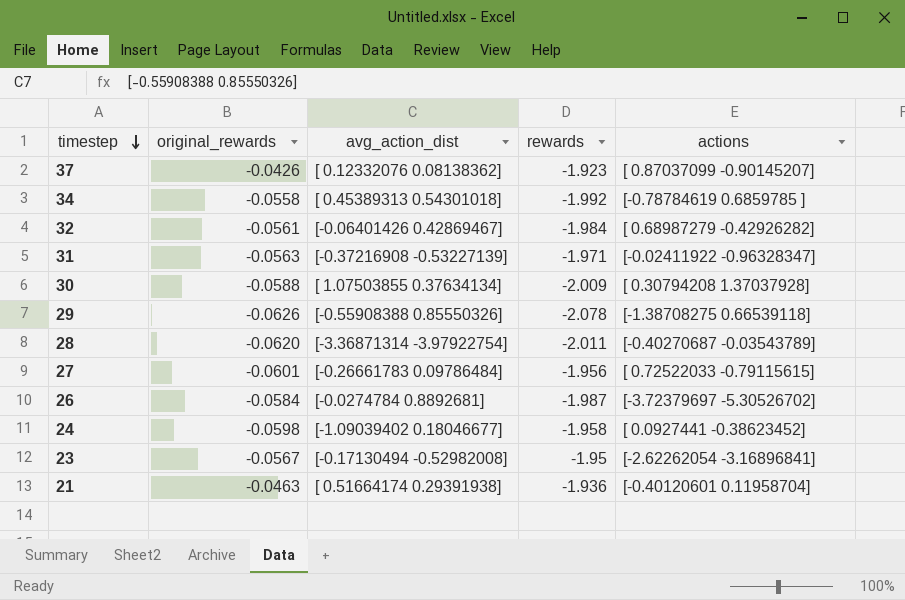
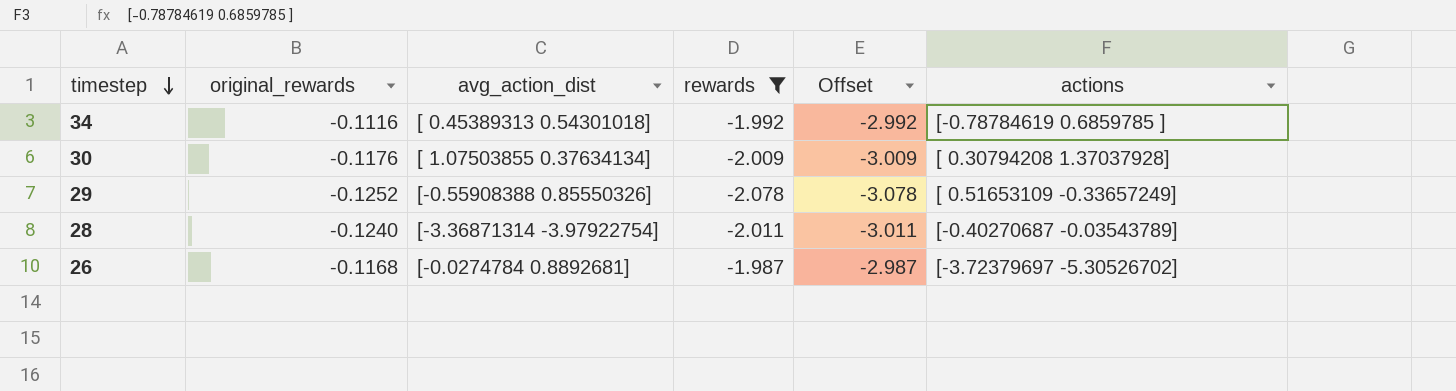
filter: none -> rewards <= -1.987
column Offset | formula: none -> [rewards] - 1
34 | original_rewards: -0.0558 -> -0.1116
30 | original_rewards: -0.0588 -> -0.1176
29 | original_rewards: -0.0626 -> -0.1252
29 | actions: [-1.38708275 0.66539118] -> [ 0.51653109 -0.33657249]
28 | original_rewards: -0.0620 -> -0.1240
26 | original_rewards: -0.0584 -> -0.1168

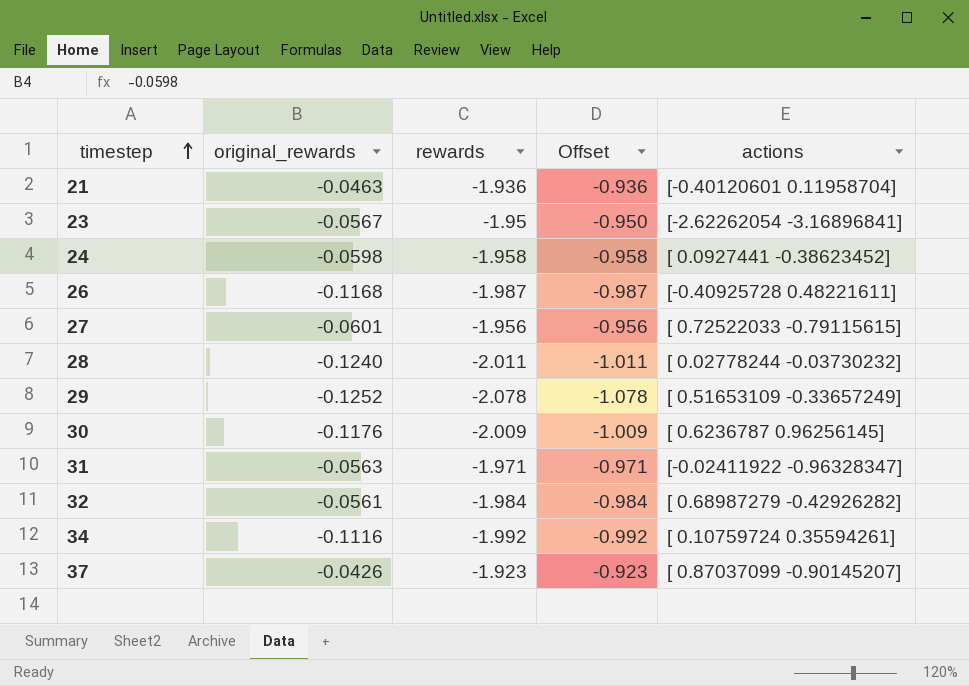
filter: rewards <= -1.987 -> none
row order: timestep descending -> timestep ascending
column avg_action_dist | position: 3 -> none
column Offset | formula: [rewards] - 1 -> [rewards] + 1
26 | actions: [-3.72379697 -5.30526702] -> [-0.40925728 0.48221611]
28 | actions: [-0.40270687 -0.03543789] -> [ 0.02778244 -0.03730232]
30 | actions: [ 0.30794208 1.37037928] -> [ 0.6236787 0.96256145]
34 | actions: [-0.78784619 0.6859785 ] -> [ 0.10759724 0.35594261]

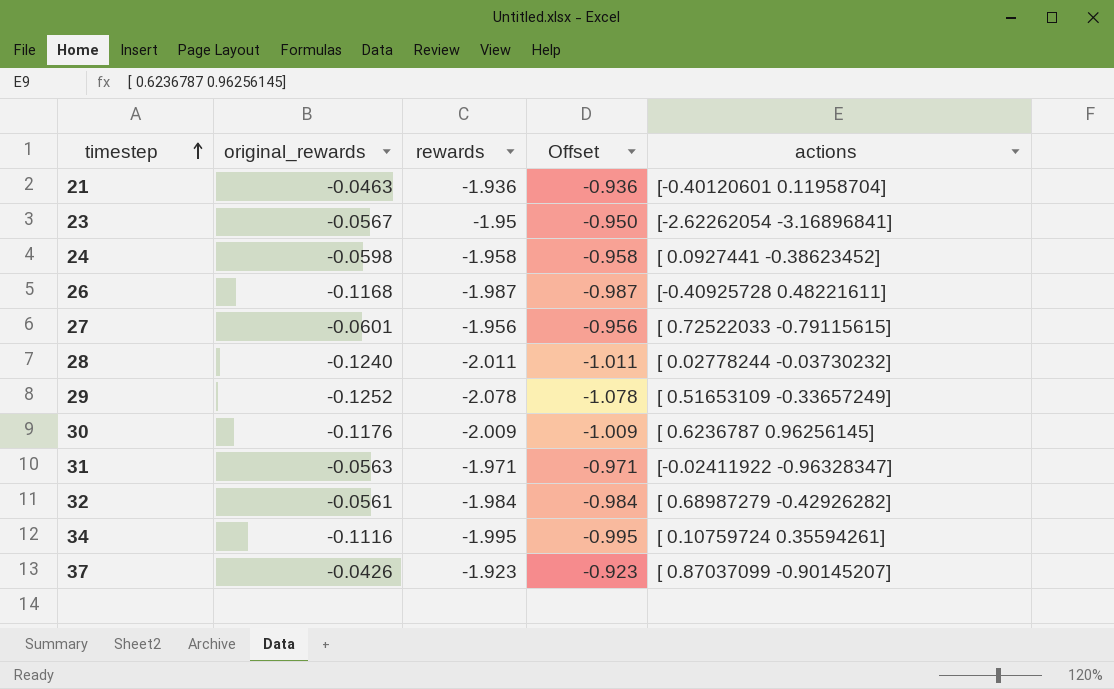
34 | rewards: -1.992 -> -1.995
34 | Offset: -0.992 -> -0.995

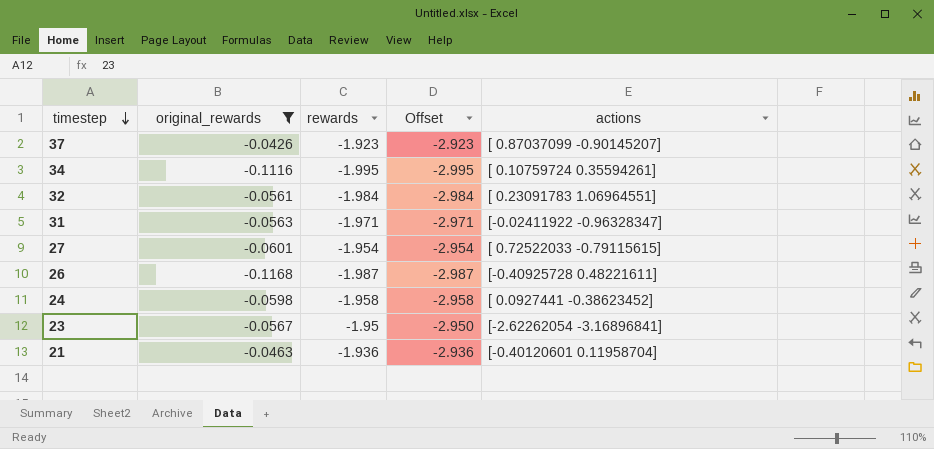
filter: none -> original_rewards >= -0.1168
row order: timestep ascending -> timestep descending
column Offset | formula: [rewards] + 1 -> [rewards] - 1
32 | actions: [ 0.68987279 -0.42926282] -> [ 0.23091783 1.06964551]
27 | rewards: -1.956 -> -1.954

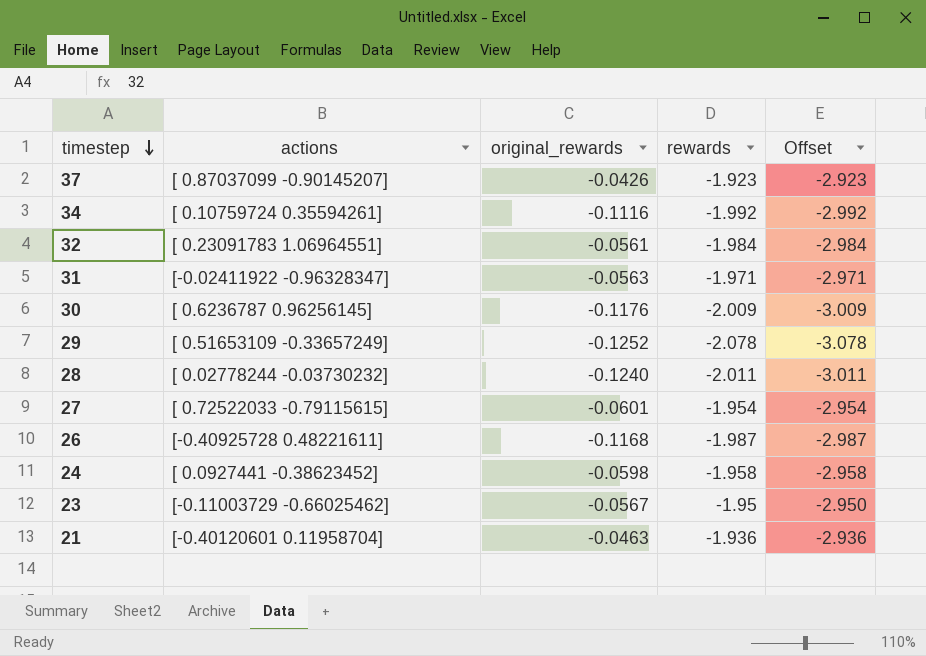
filter: original_rewards >= -0.1168 -> none
column actions | position: 5 -> 2
34 | rewards: -1.995 -> -1.992
34 | Offset: -2.995 -> -2.992
23 | actions: [-2.62262054 -3.16896841] -> [-0.11003729 -0.66025462]

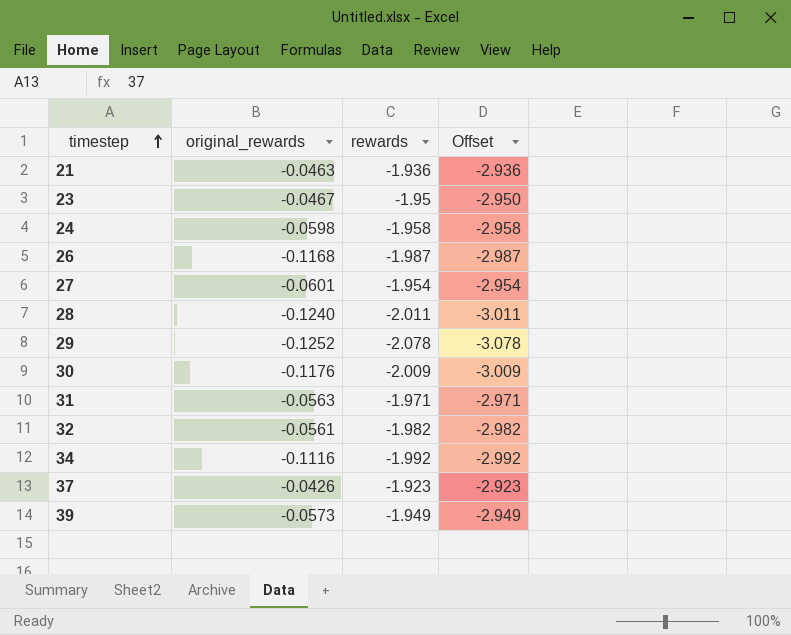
row order: timestep descending -> timestep ascending
column actions | position: 2 -> none
23 | original_rewards: -0.0567 -> -0.0467
32 | rewards: -1.984 -> -1.982
32 | Offset: -2.984 -> -2.982
row 39: none -> -0.0573 | -1.949 | -2.949

